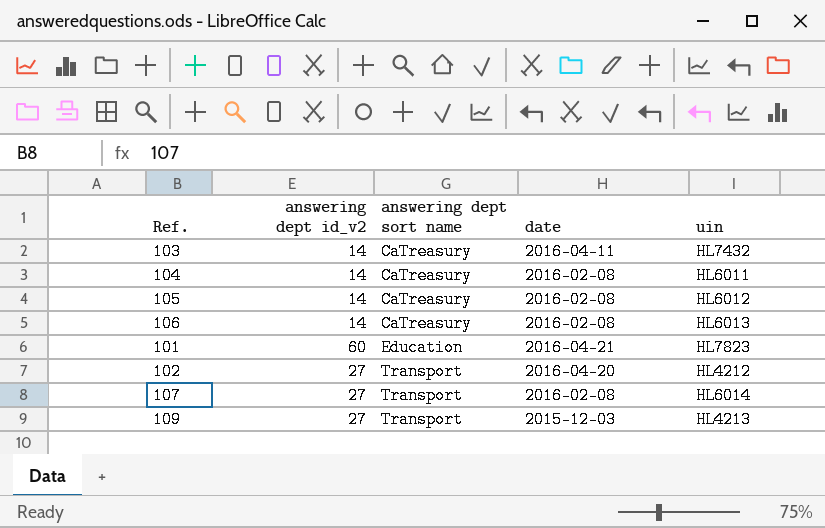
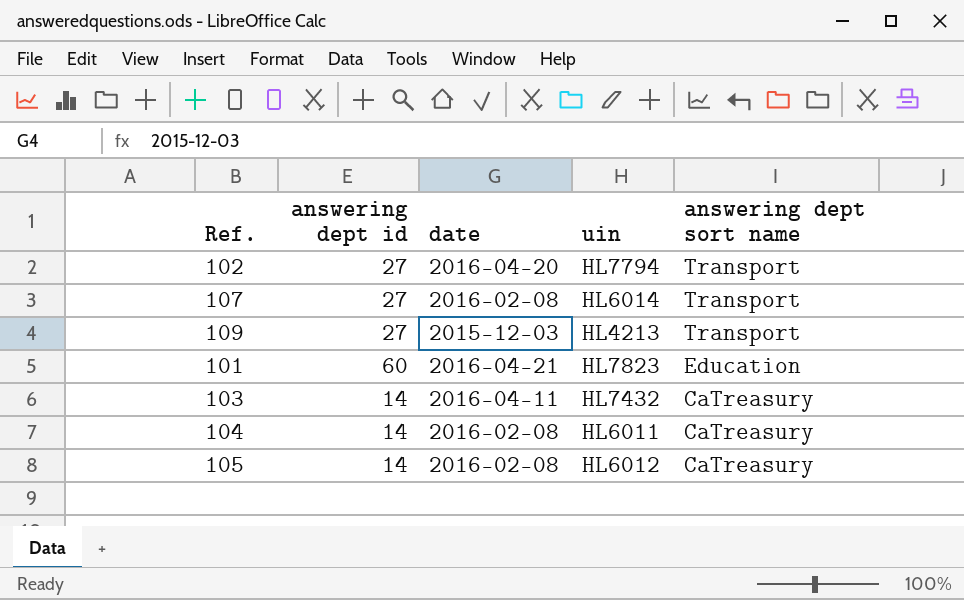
row order: answering dept sort name ascending -> answering dept sort name descending
column name: answering dept id_v2 -> answering dept id
column answering dept sort name | position: 3 -> 5
row 106: 14 | CaTreasury | 2016-02-08 | HL6013 -> none
102 | uin: HL4212 -> HL7794

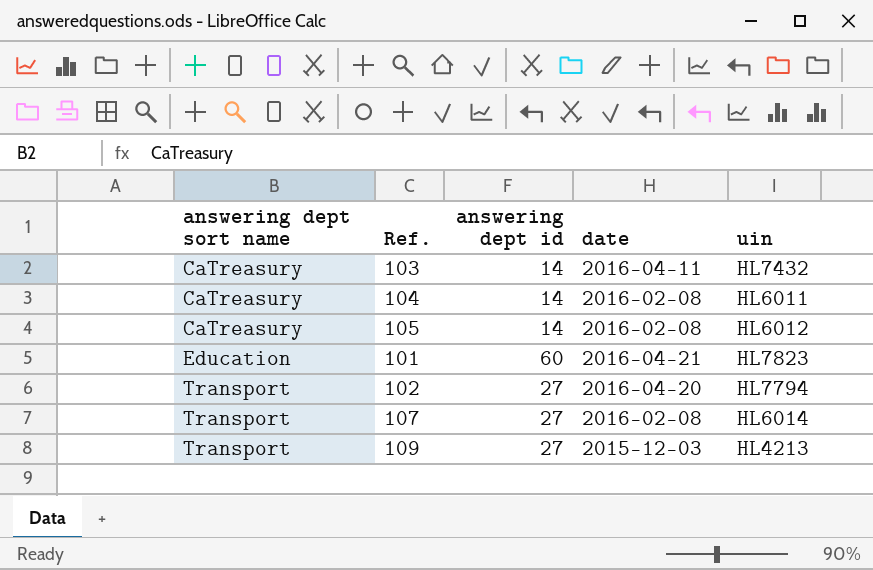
row order: answering dept sort name descending -> answering dept sort name ascending
column answering dept sort name | position: 5 -> 1

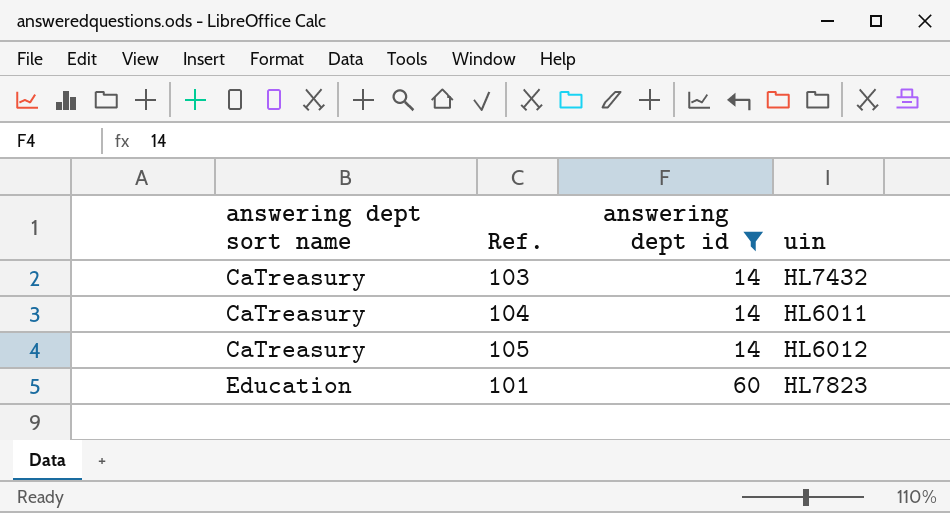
filter: none -> answering dept id != 27
column date | position: 4 -> none

